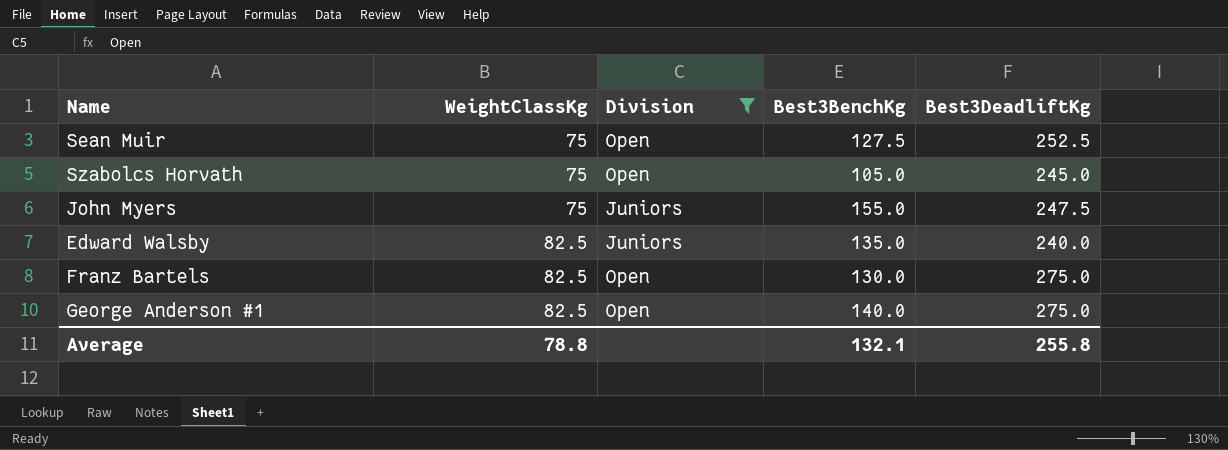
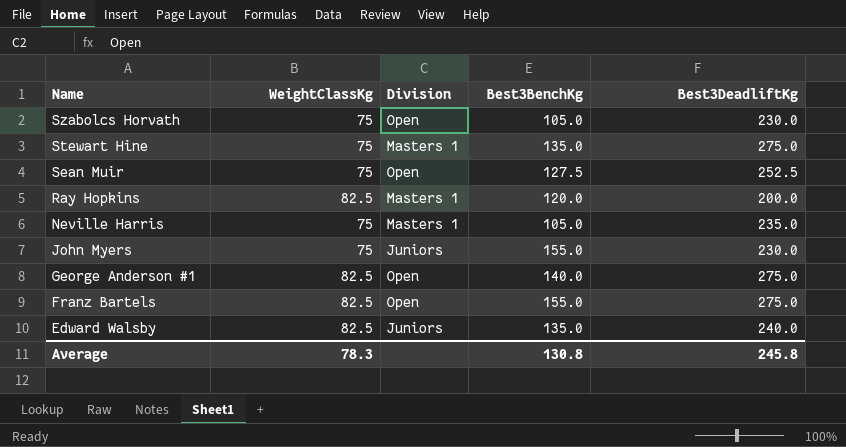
filter: Division != Masters 1 -> none
row order: WeightClassKg ascending -> Name descending
Szabolcs Horvath | Best3DeadliftKg: 245.0 -> 230.0
John Myers | Best3DeadliftKg: 247.5 -> 230.0
Franz Bartels | Best3BenchKg: 130.0 -> 155.0
Average | WeightClassKg: 78.8 -> 78.3
Average | Best3BenchKg: 132.1 -> 130.8
Average | Best3DeadliftKg: 255.8 -> 245.8

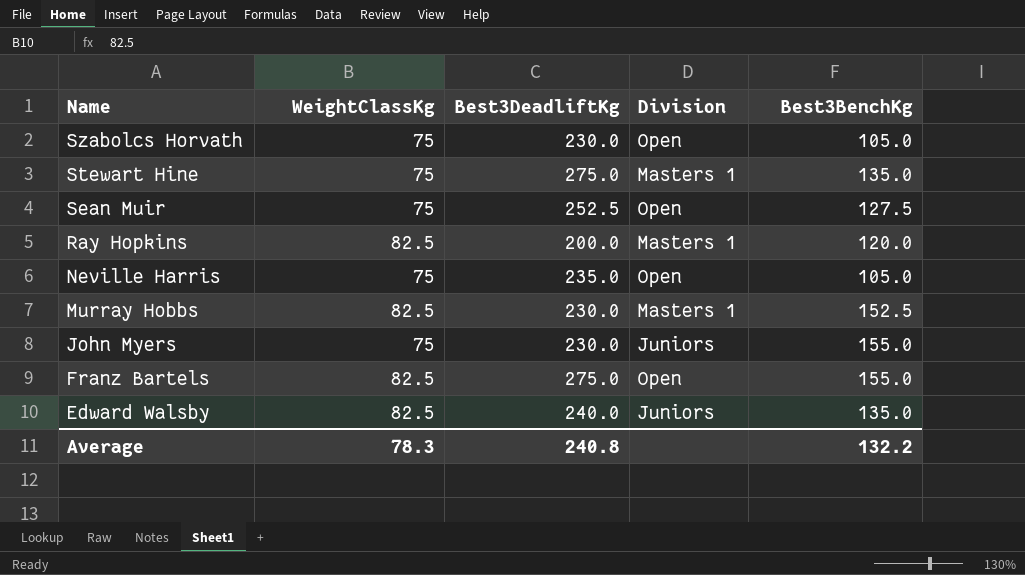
column Best3DeadliftKg | position: 5 -> 3
row George Anderson #1: 82.5 | Open | 140.0 | 275.0 -> none
Neville Harris | Division: Masters 1 -> Open
row Murray Hobbs: none -> 82.5 | 230.0 | Masters 1 | 152.5
Average | Best3DeadliftKg: 245.8 -> 240.8
Average | Best3BenchKg: 130.8 -> 132.2

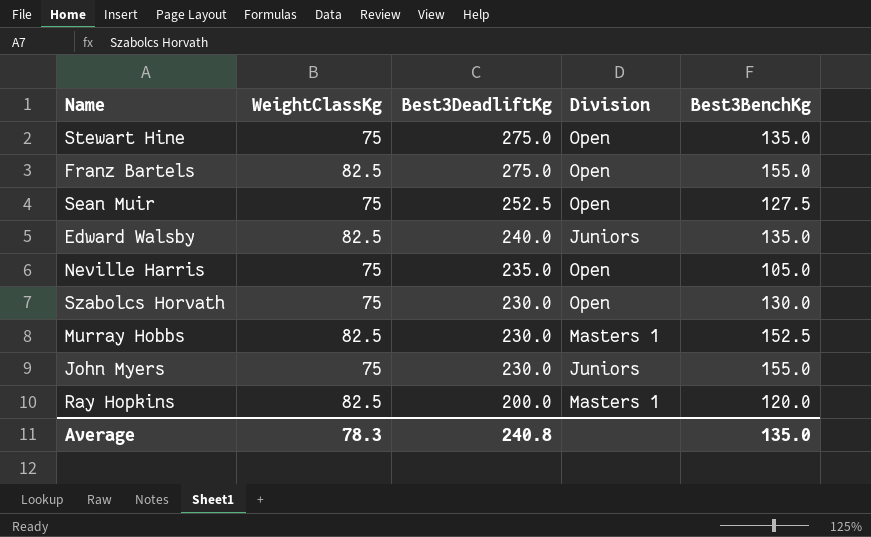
row order: Name descending -> Best3DeadliftKg descending
Stewart Hine | Division: Masters 1 -> Open
Szabolcs Horvath | Best3BenchKg: 105.0 -> 130.0
Average | Best3BenchKg: 132.2 -> 135.0

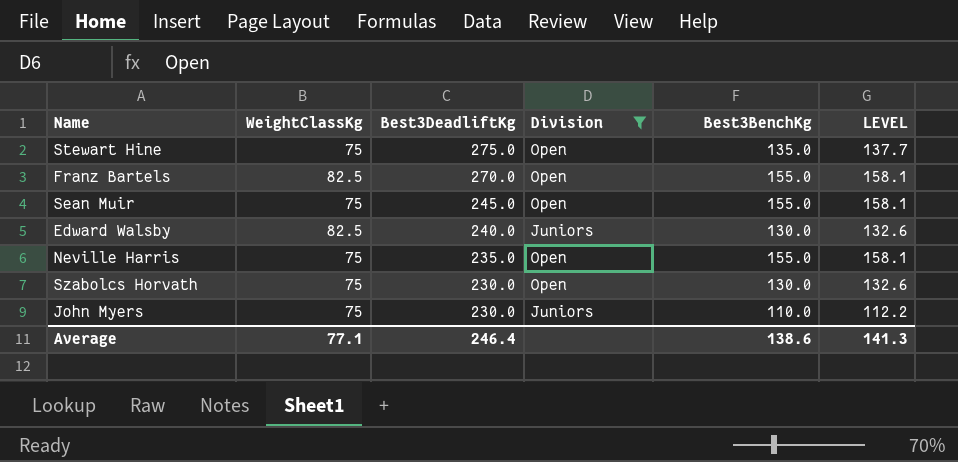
filter: none -> Division != Masters 1
column LEVEL | formula: none -> [Best3BenchKg] * 1.02
Franz Bartels | Best3DeadliftKg: 275.0 -> 270.0
Sean Muir | Best3DeadliftKg: 252.5 -> 245.0
Sean Muir | Best3BenchKg: 127.5 -> 155.0
Edward Walsby | Best3BenchKg: 135.0 -> 130.0
Neville Harris | Best3BenchKg: 105.0 -> 155.0
John Myers | Best3BenchKg: 155.0 -> 110.0
Average | WeightClassKg: 78.3 -> 77.1
Average | Best3DeadliftKg: 240.8 -> 246.4
Average | Best3BenchKg: 135.0 -> 138.6

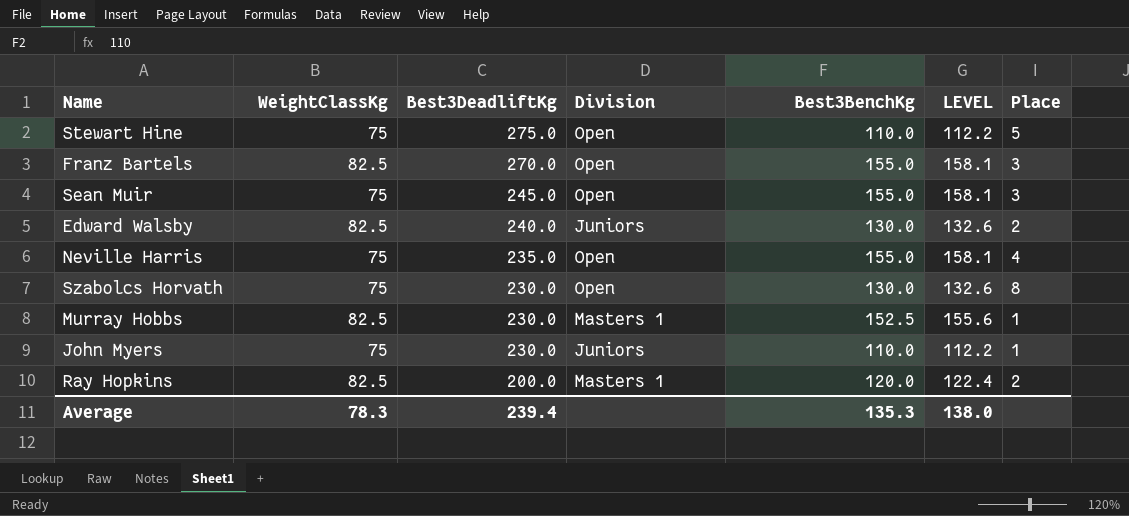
filter: Division != Masters 1 -> none
column Place | position: none -> 7
Stewart Hine | Best3BenchKg: 135.0 -> 110.0
Stewart Hine | LEVEL: 137.7 -> 112.2
Average | WeightClassKg: 77.1 -> 78.3
Average | Best3DeadliftKg: 246.4 -> 239.4
Average | Best3BenchKg: 138.6 -> 135.3
Average | LEVEL: 141.3 -> 138.0

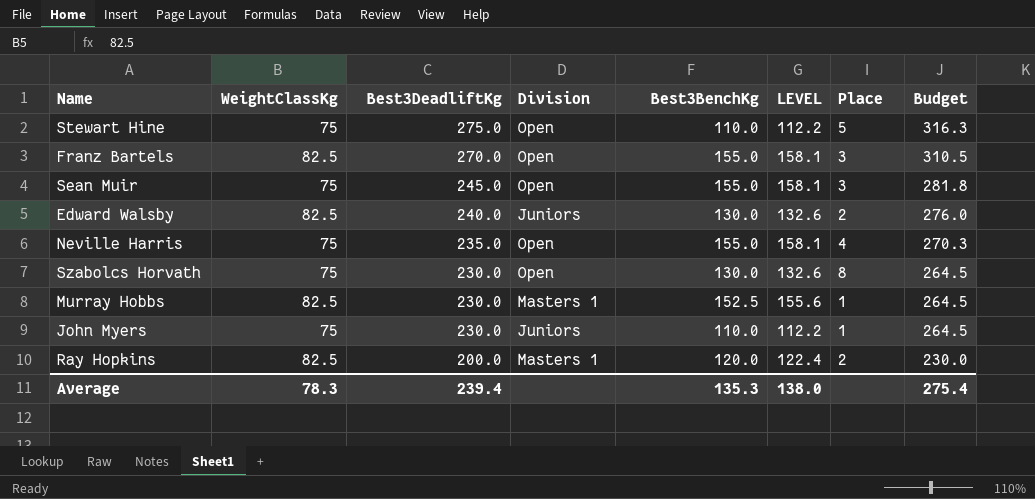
column Budget | formula: none -> [Best3DeadliftKg] * 1.15

